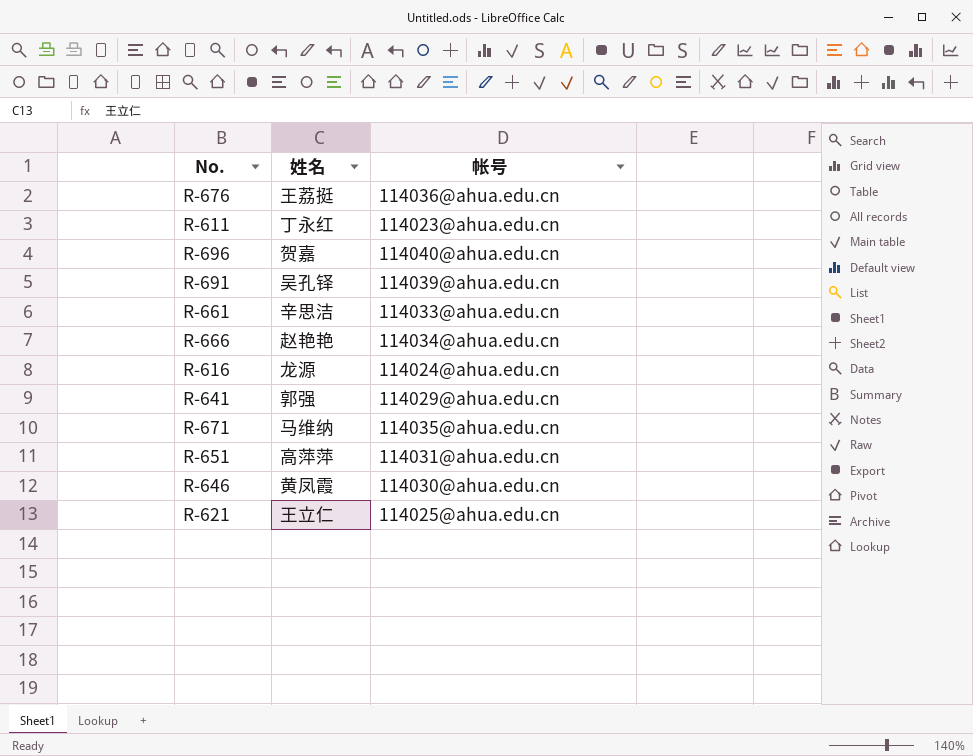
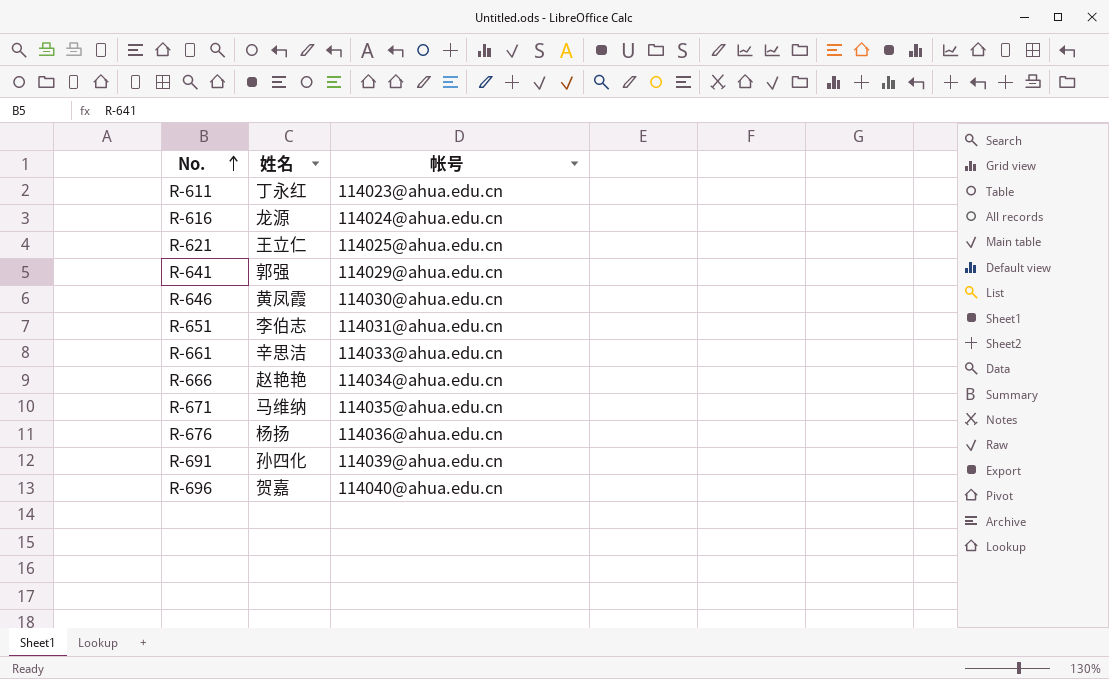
row order: none -> No. ascending
R-651 | 姓名: 高萍萍 -> 李伯志
R-676 | 姓名: 王荔挺 -> 杨扬
R-691 | 姓名: 吴孔铎 -> 孙四化

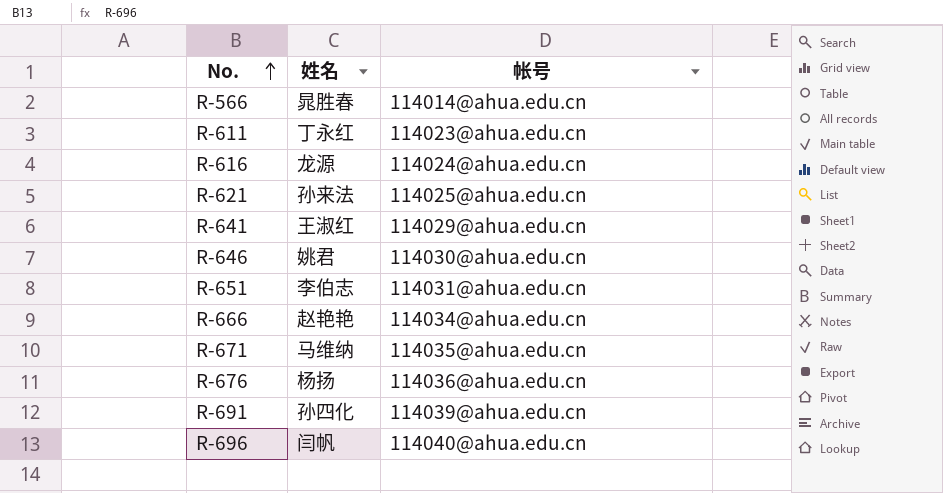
row R-661: 辛思洁 | 114033@ahua.edu.cn -> none
row R-566: none -> 晁胜春 | 114014@ahua.edu.cn
R-621 | 姓名: 王立仁 -> 孙来法
R-641 | 姓名: 郭强 -> 王淑红
R-646 | 姓名: 黄凤霞 -> 姚君
R-696 | 姓名: 贺嘉 -> 闫帆

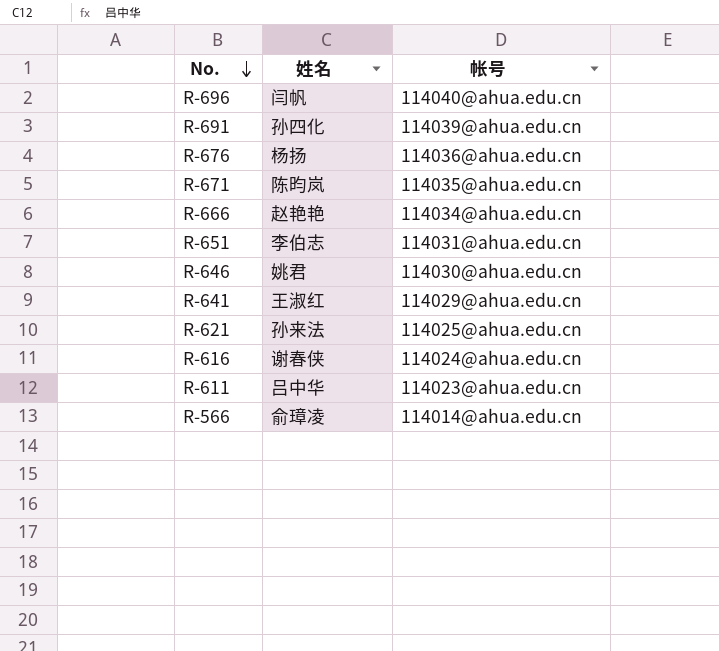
row order: No. ascending -> No. descending
R-671 | 姓名: 马维纳 -> 陈昀岚
R-616 | 姓名: 龙源 -> 谢春侠
R-611 | 姓名: 丁永红 -> 吕中华
R-566 | 姓名: 晁胜春 -> 俞璋凌

